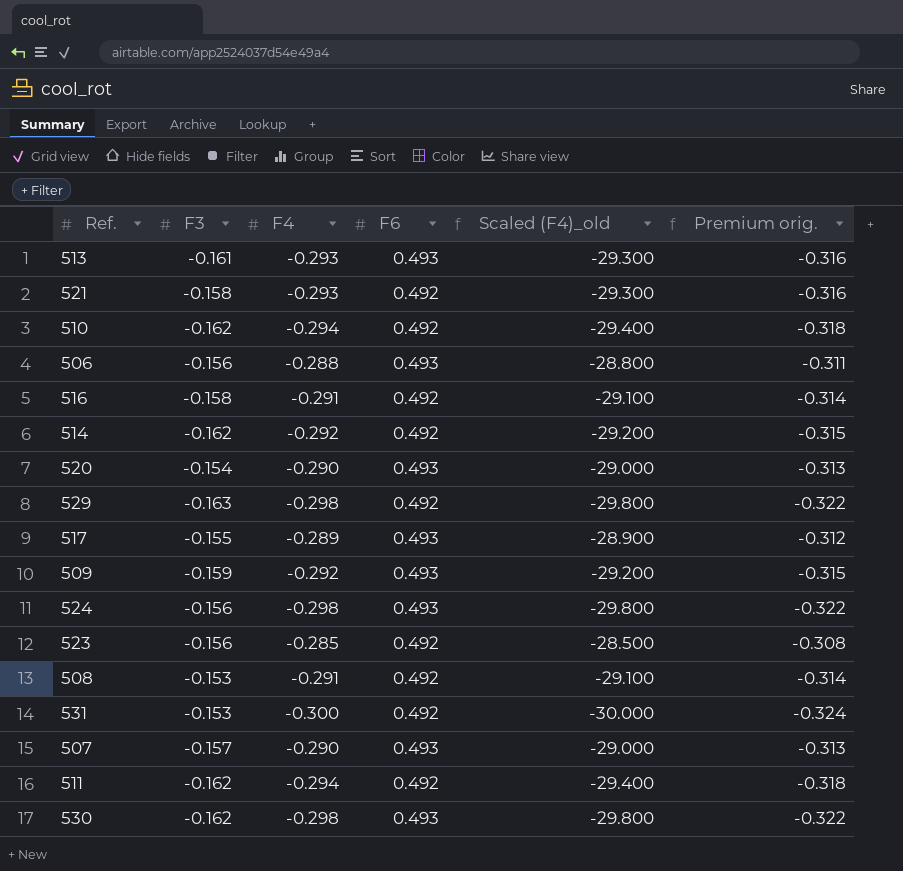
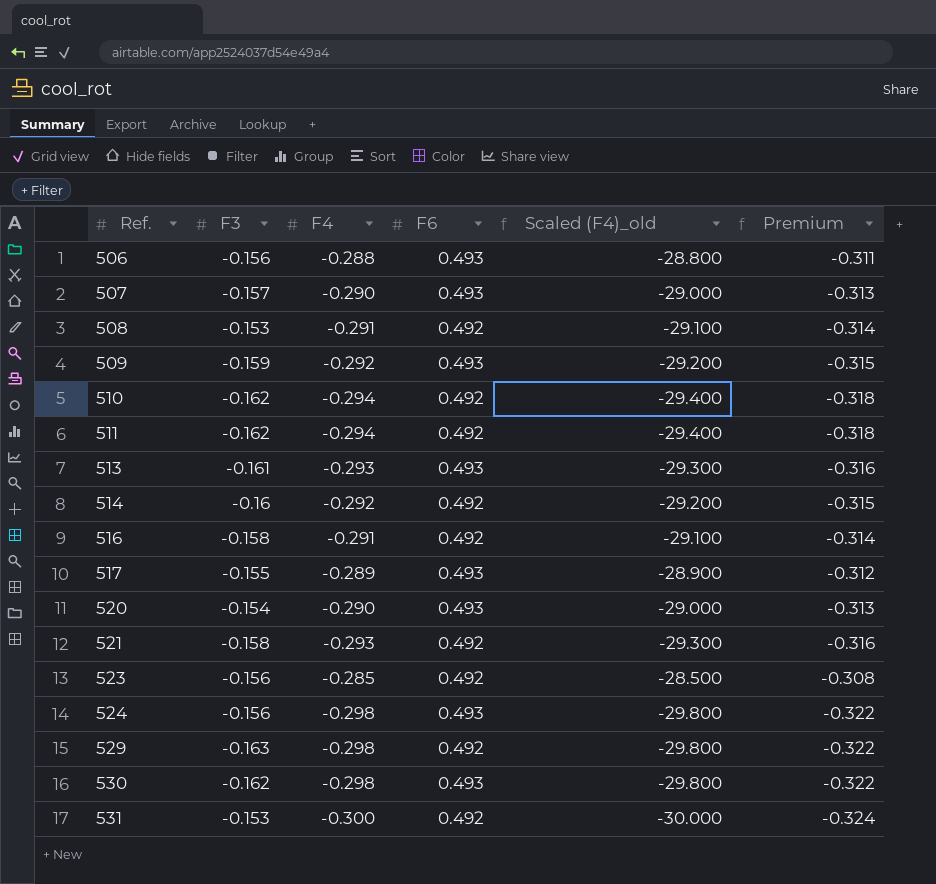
row order: none -> Ref. ascending
column name: Premium orig. -> Premium
514 | F3: -0.162 -> -0.16

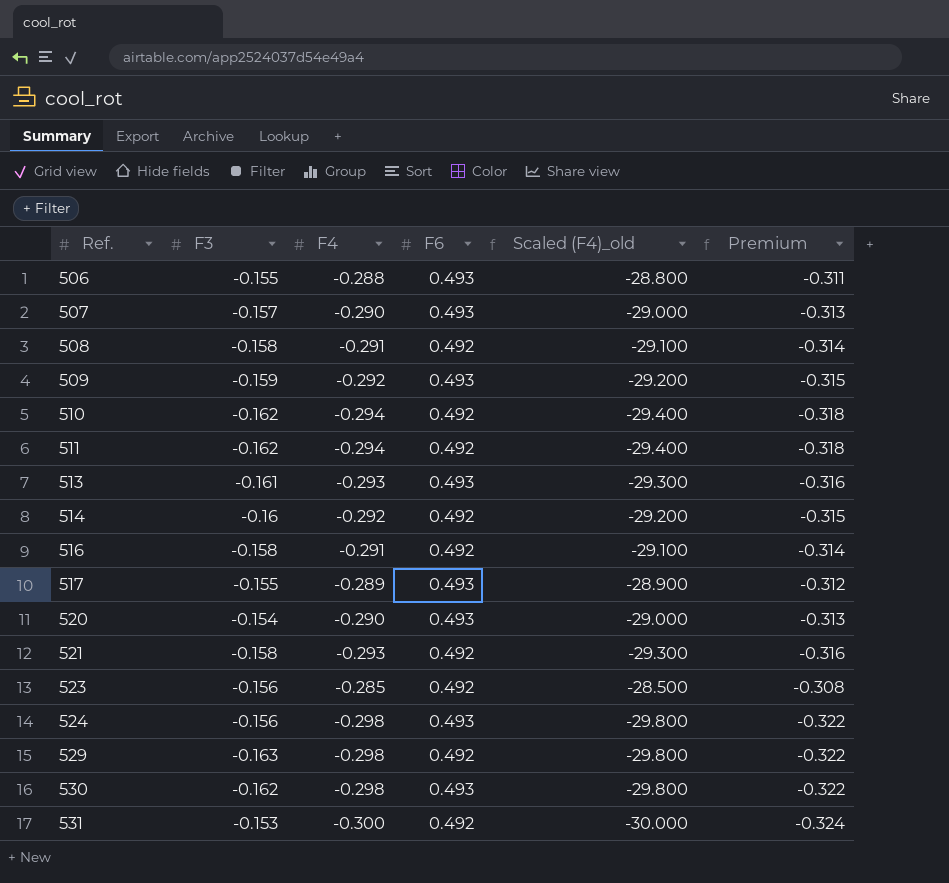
506 | F3: -0.156 -> -0.155
508 | F3: -0.153 -> -0.158

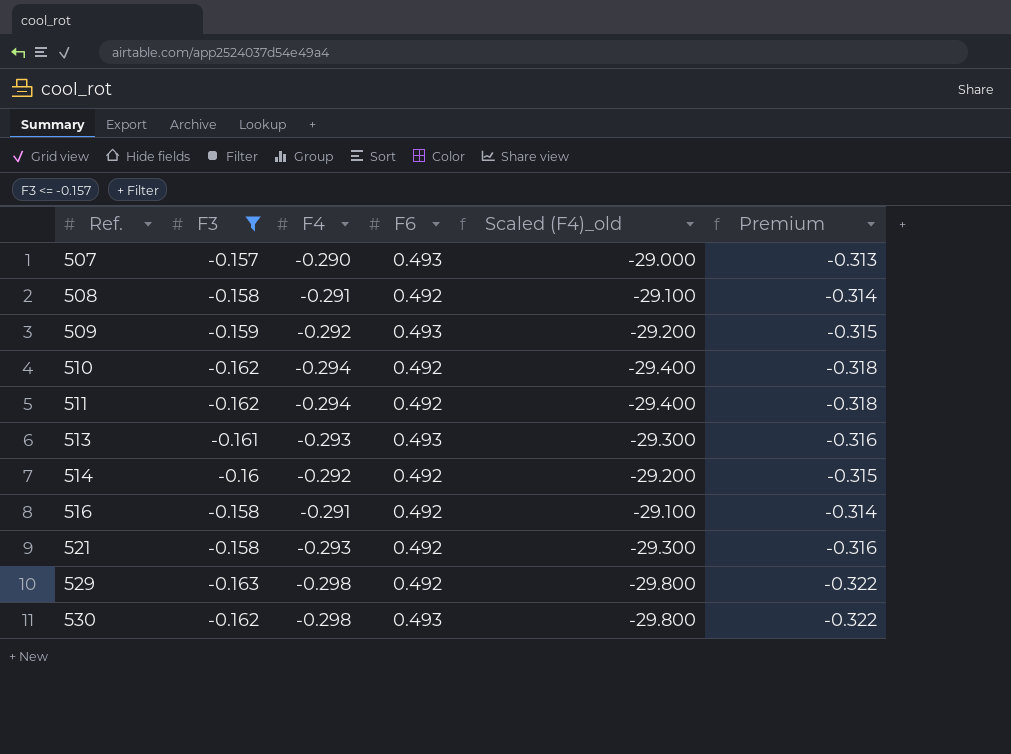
filter: none -> F3 <= -0.157

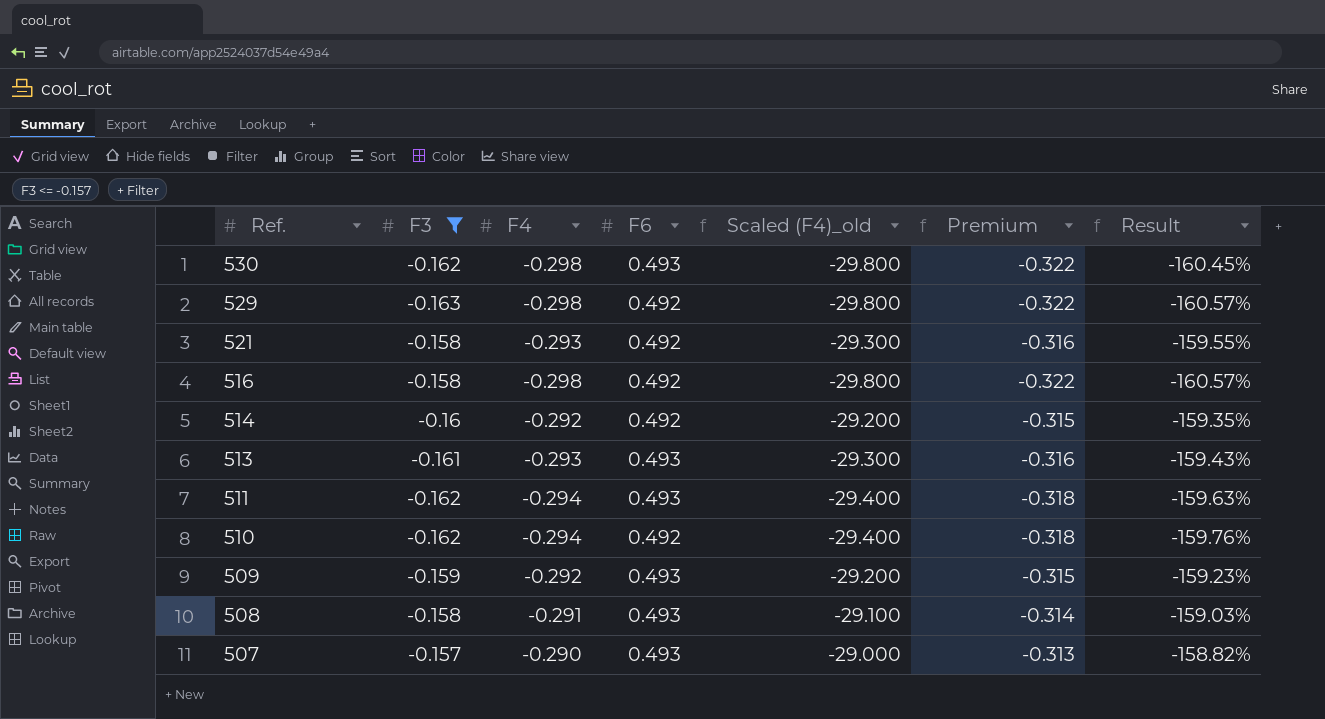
row order: Ref. ascending -> Ref. descending
column Result | formula: none -> ([F4] - [F6]) / [F6]
516 | F4: -0.291 -> -0.298
516 | Scaled (F4)_old: -29.100 -> -29.800
516 | Premium: -0.314 -> -0.322
511 | F6: 0.492 -> 0.493
508 | F6: 0.492 -> 0.493

